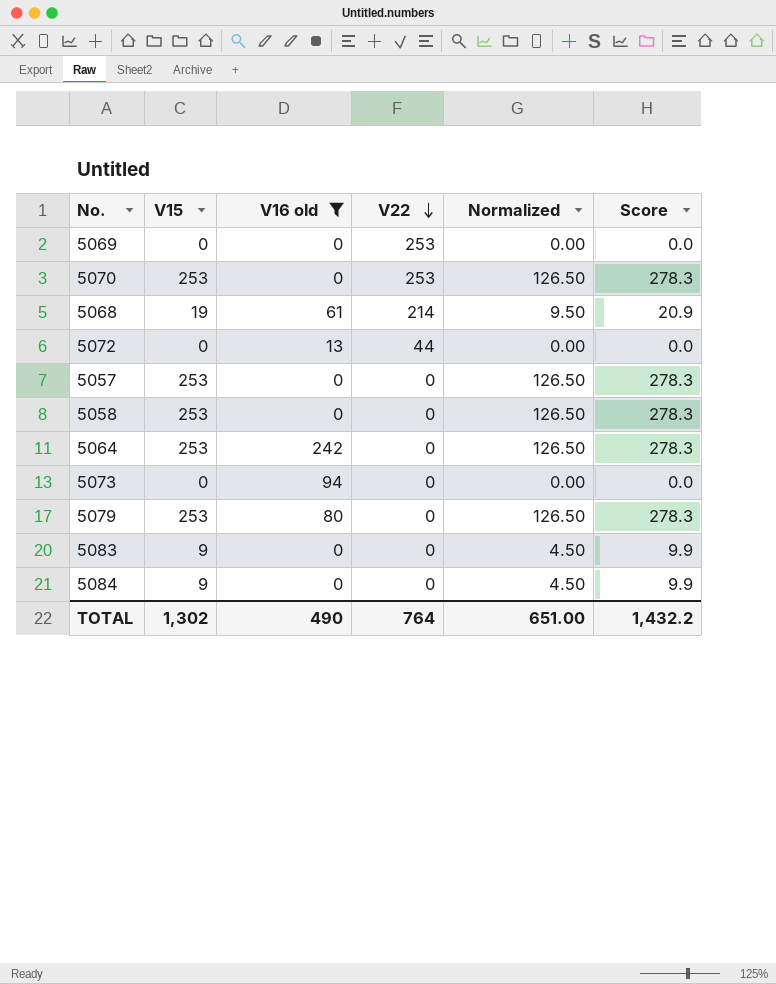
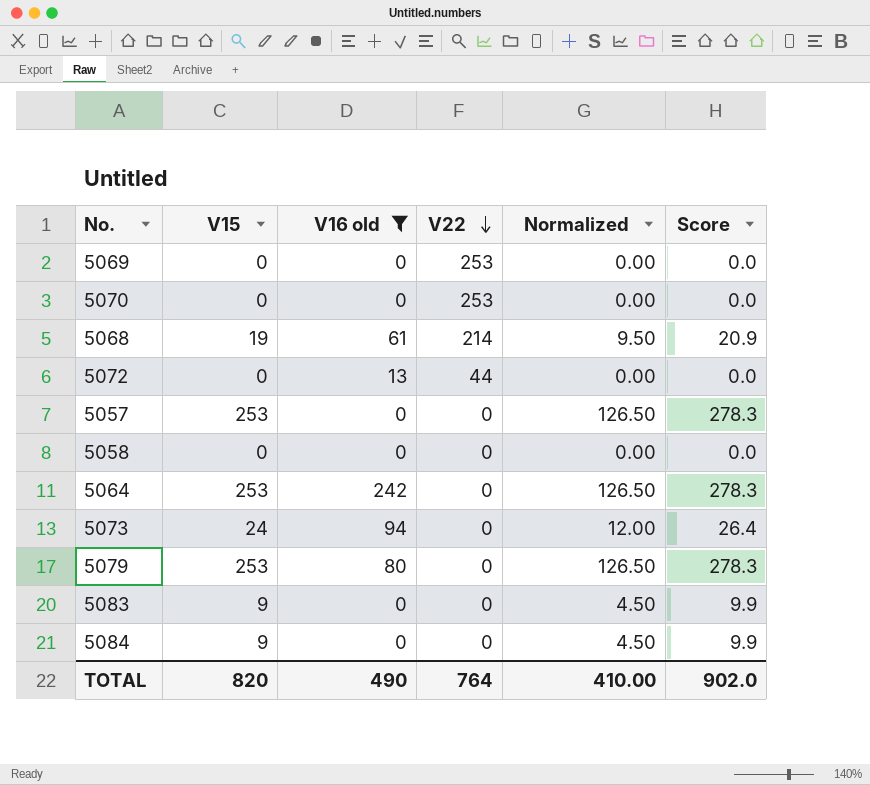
5070 | V15: 253 -> 0
5070 | Normalized: 126.50 -> 0.00
5070 | Score: 278.3 -> 0.0
5058 | V15: 253 -> 0
5058 | Normalized: 126.50 -> 0.00
5058 | Score: 278.3 -> 0.0
5073 | V15: 0 -> 24
5073 | Normalized: 0.00 -> 12.00
5073 | Score: 0.0 -> 26.4
TOTAL | V15: 1,302 -> 820
TOTAL | Normalized: 651.00 -> 410.00
TOTAL | Score: 1,432.2 -> 902.0

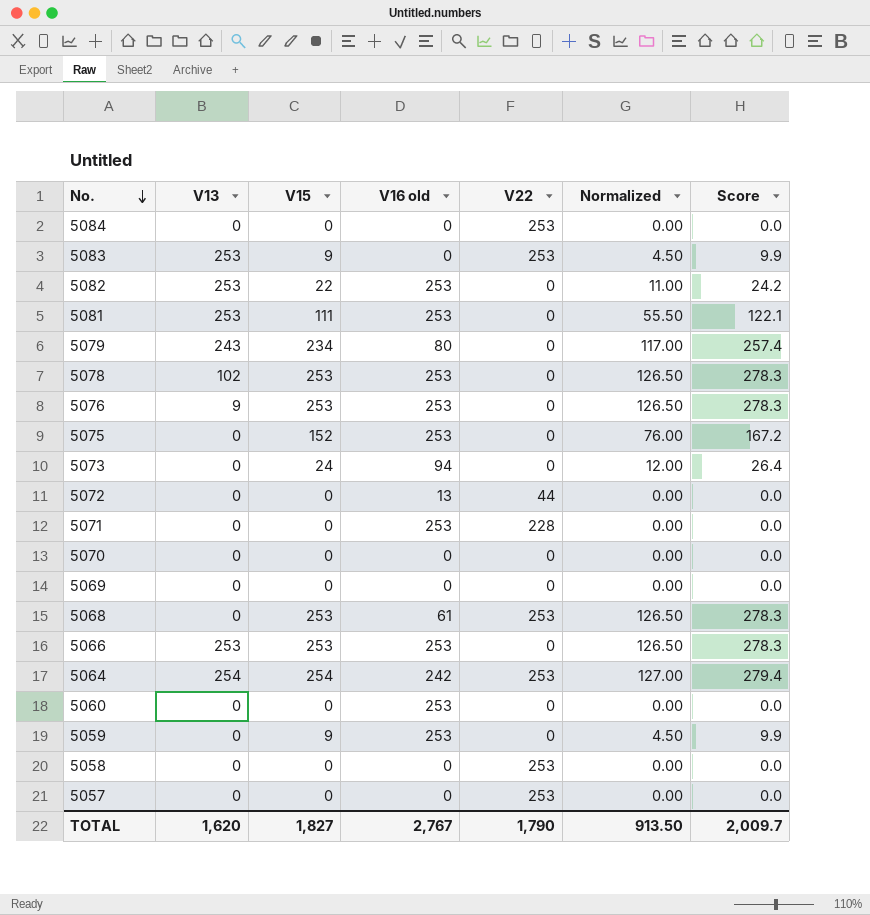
filter: V16 old != 253 -> none
row order: V22 descending -> No. descending
column V13 | position: none -> 2
5084 | V15: 9 -> 0
5084 | V22: 0 -> 253
5084 | Normalized: 4.50 -> 0.00
5084 | Score: 9.9 -> 0.0
5083 | V22: 0 -> 253
5079 | V15: 253 -> 234
5079 | Normalized: 126.50 -> 117.00
5079 | Score: 278.3 -> 257.4
5070 | V22: 253 -> 0
5069 | V22: 253 -> 0
5068 | V15: 19 -> 253
5068 | V22: 214 -> 253
5068 | Normalized: 9.50 -> 126.50
5068 | Score: 20.9 -> 278.3
5064 | V15: 253 -> 254
5064 | V22: 0 -> 253
5064 | Normalized: 126.50 -> 127.00
5064 | Score: 278.3 -> 279.4
5058 | V22: 0 -> 253
5057 | V15: 253 -> 0
5057 | V22: 0 -> 253
5057 | Normalized: 126.50 -> 0.00
5057 | Score: 278.3 -> 0.0
TOTAL | V15: 820 -> 1,827
TOTAL | V16 old: 490 -> 2,767
TOTAL | V22: 764 -> 1,790
TOTAL | Normalized: 410.00 -> 913.50
TOTAL | Score: 902.0 -> 2,009.7

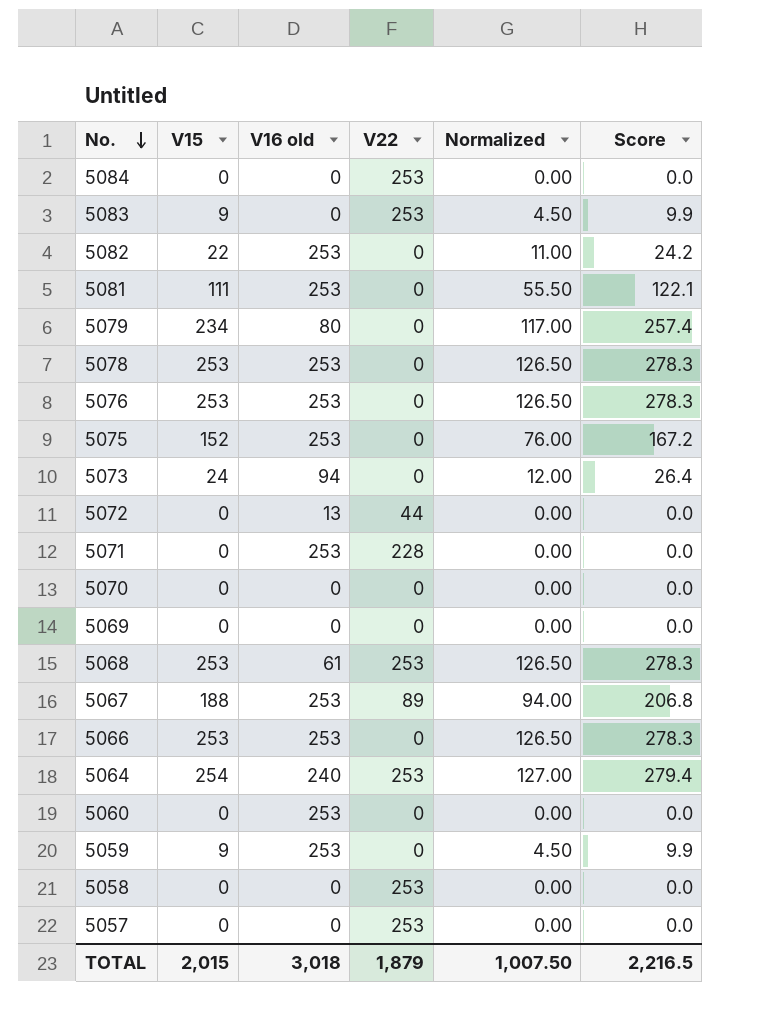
column V13 | position: 2 -> none
row 5067: none -> 188 | 253 | 89 | 94.00 | 206.8
5064 | V16 old: 242 -> 240
TOTAL | V15: 1,827 -> 2,015
TOTAL | V16 old: 2,767 -> 3,018
TOTAL | V22: 1,790 -> 1,879
TOTAL | Normalized: 913.50 -> 1,007.50
TOTAL | Score: 2,009.7 -> 2,216.5

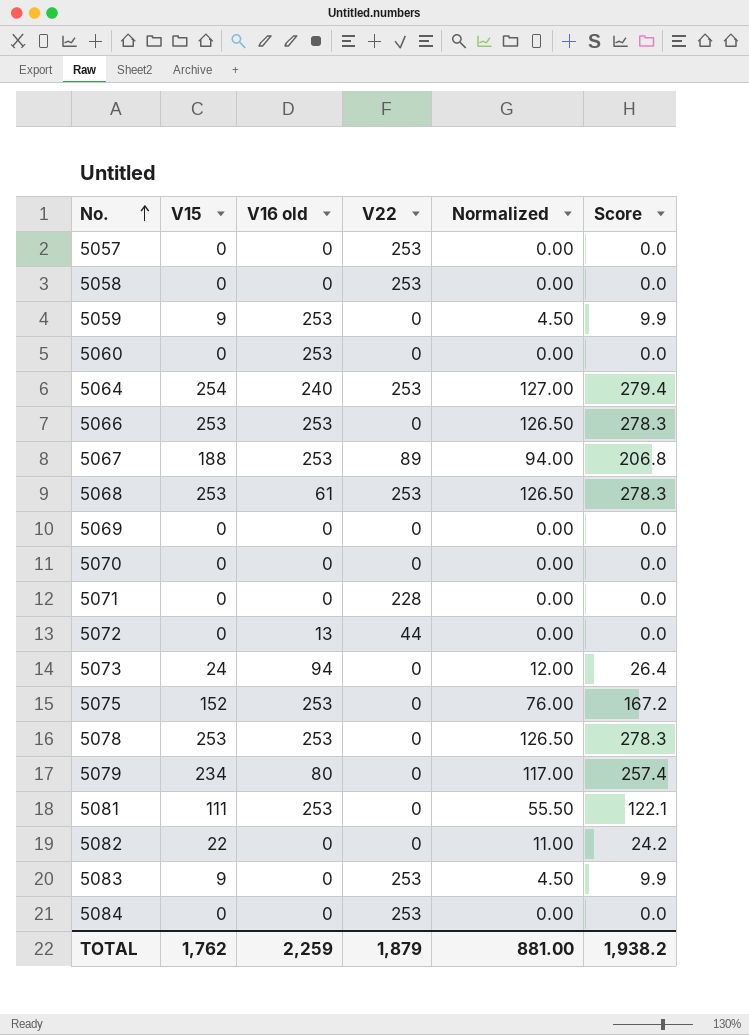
row order: No. descending -> No. ascending
row 5076: 253 | 253 | 0 | 126.50 | 278.3 -> none
5071 | V16 old: 253 -> 0
5082 | V16 old: 253 -> 0
TOTAL | V15: 2,015 -> 1,762
TOTAL | V16 old: 3,018 -> 2,259
TOTAL | Normalized: 1,007.50 -> 881.00
TOTAL | Score: 2,216.5 -> 1,938.2

